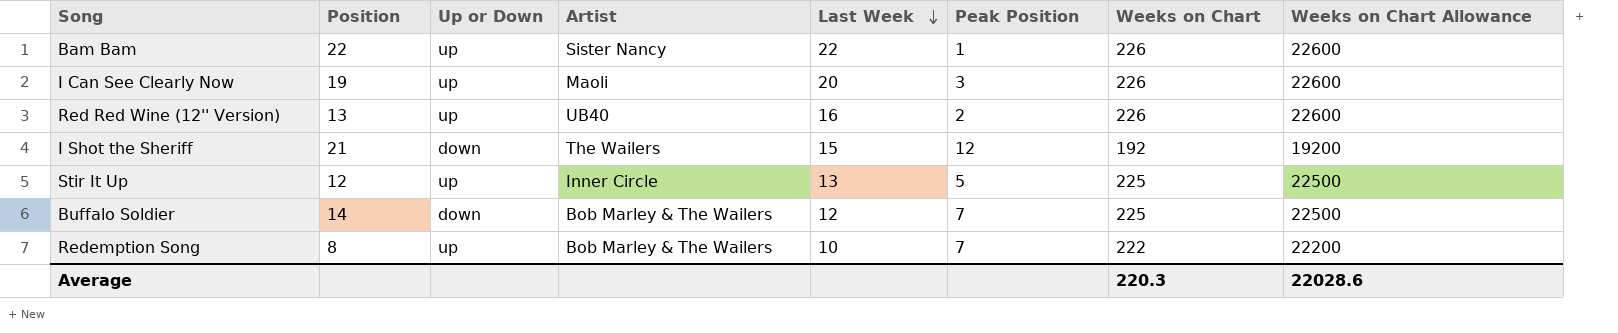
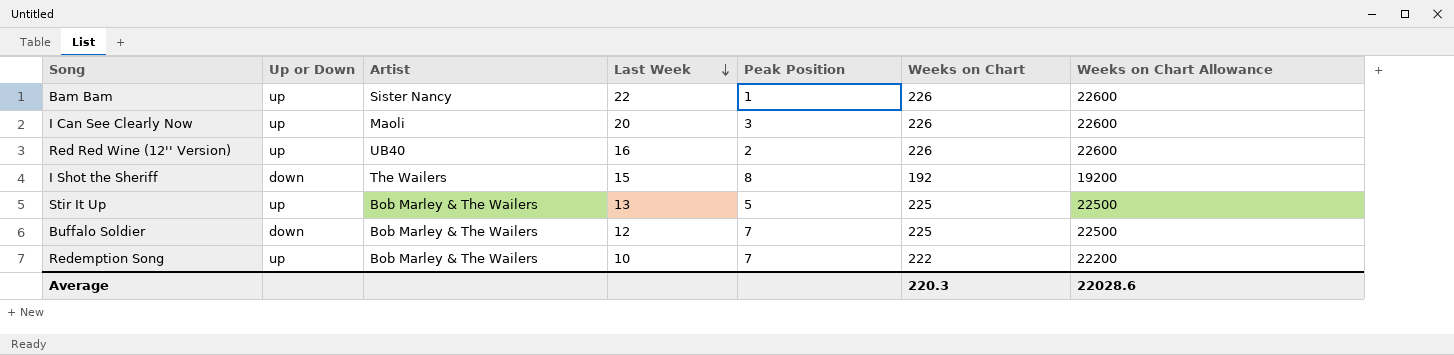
column Position | position: 2 -> none
I Shot the Sheriff | Peak Position: 12 -> 8
Stir It Up | Artist: Inner Circle -> Bob Marley & The Wailers

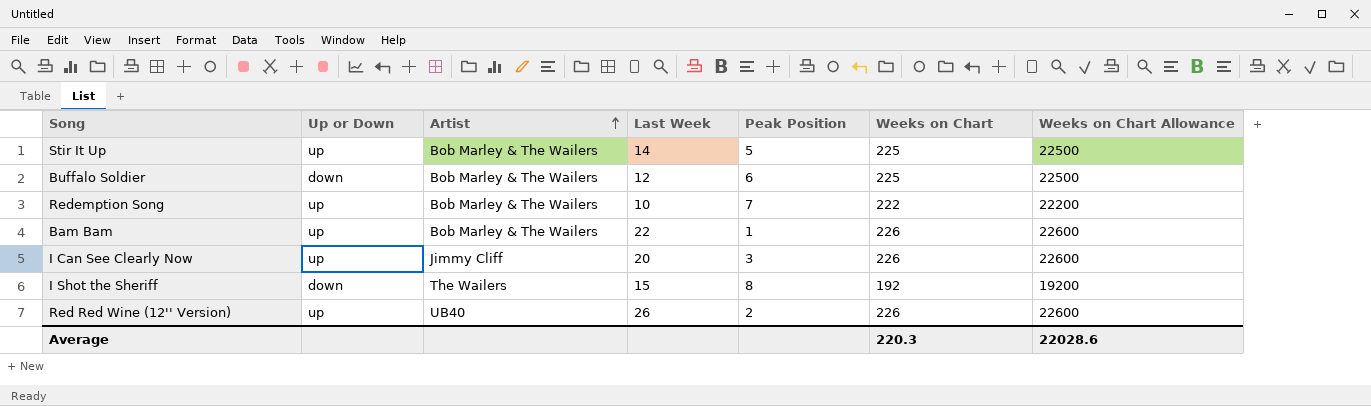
row order: Last Week descending -> Artist ascending
Stir It Up | Last Week: 13 -> 14
Buffalo Soldier | Peak Position: 7 -> 6
Bam Bam | Artist: Sister Nancy -> Bob Marley & The Wailers
I Can See Clearly Now | Artist: Maoli -> Jimmy Cliff
Red Red Wine (12'' Version) | Last Week: 16 -> 26

